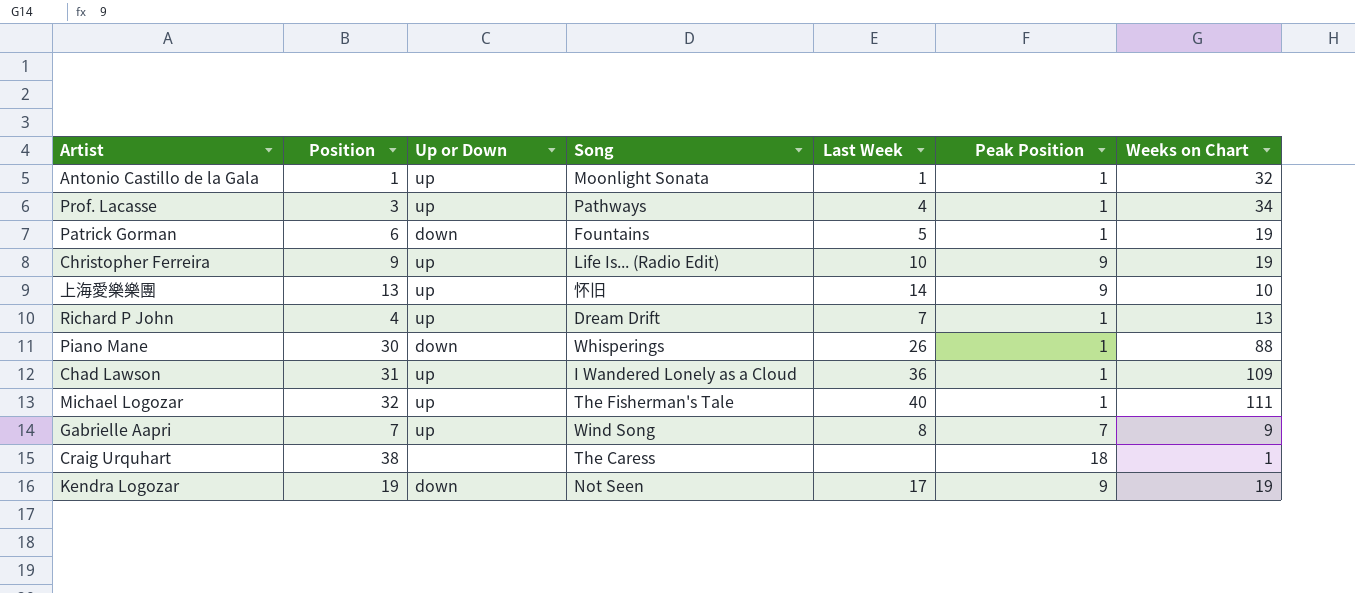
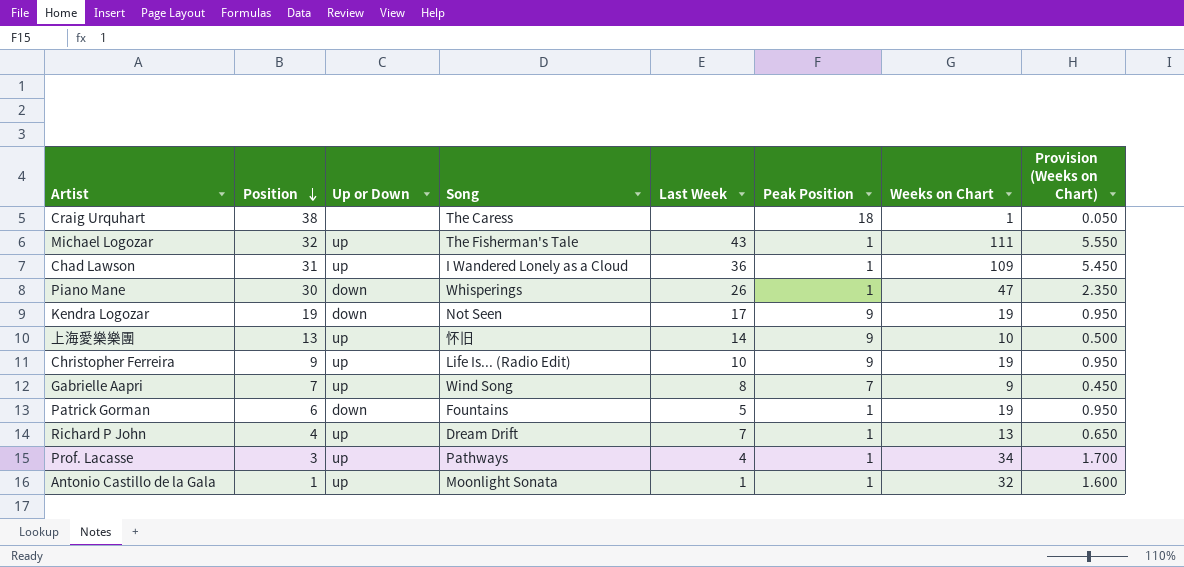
row order: none -> Position descending
column Provision (Weeks on Chart) | formula: none -> [Weeks on Chart] * 0.05
Michael Logozar | Last Week: 40 -> 43
Piano Mane | Weeks on Chart: 88 -> 47

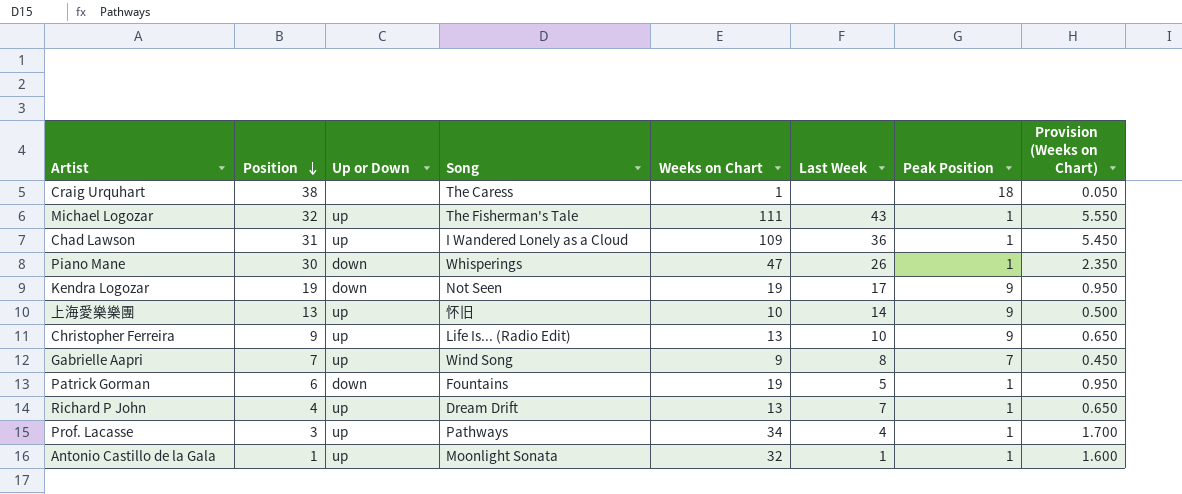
column Weeks on Chart | position: 7 -> 5
Christopher Ferreira | Weeks on Chart: 19 -> 13
Christopher Ferreira | Provision (Weeks on Chart): 0.950 -> 0.650

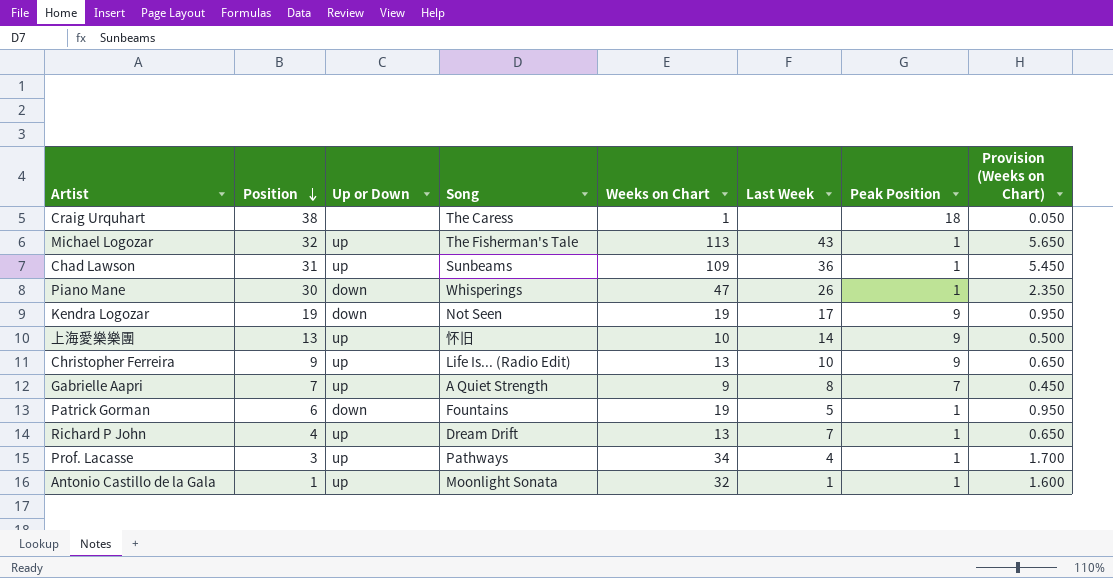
Michael Logozar | Weeks on Chart: 111 -> 113
Michael Logozar | Provision (Weeks on Chart): 5.550 -> 5.650
Chad Lawson | Song: I Wandered Lonely as a Cloud -> Sunbeams
Gabrielle Aapri | Song: Wind Song -> A Quiet Strength

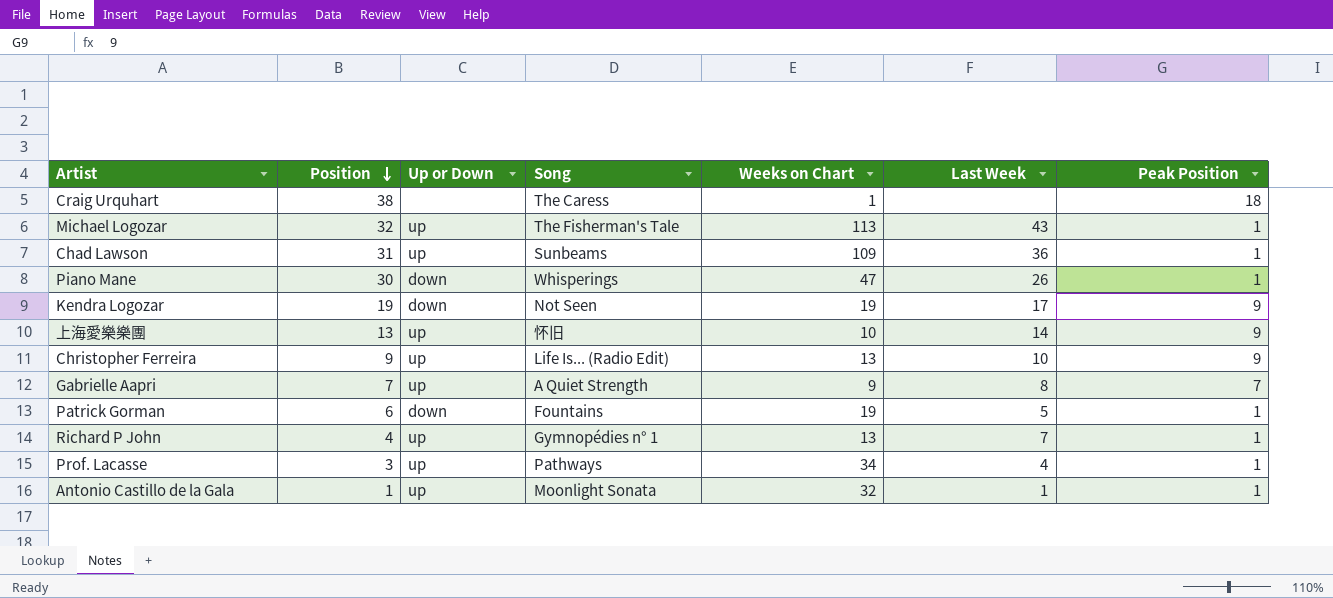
column Provision (Weeks on Chart) | formula: [Weeks on Chart] * 0.05 -> none
Richard P John | Song: Dream Drift -> Gymnopédies n° 1

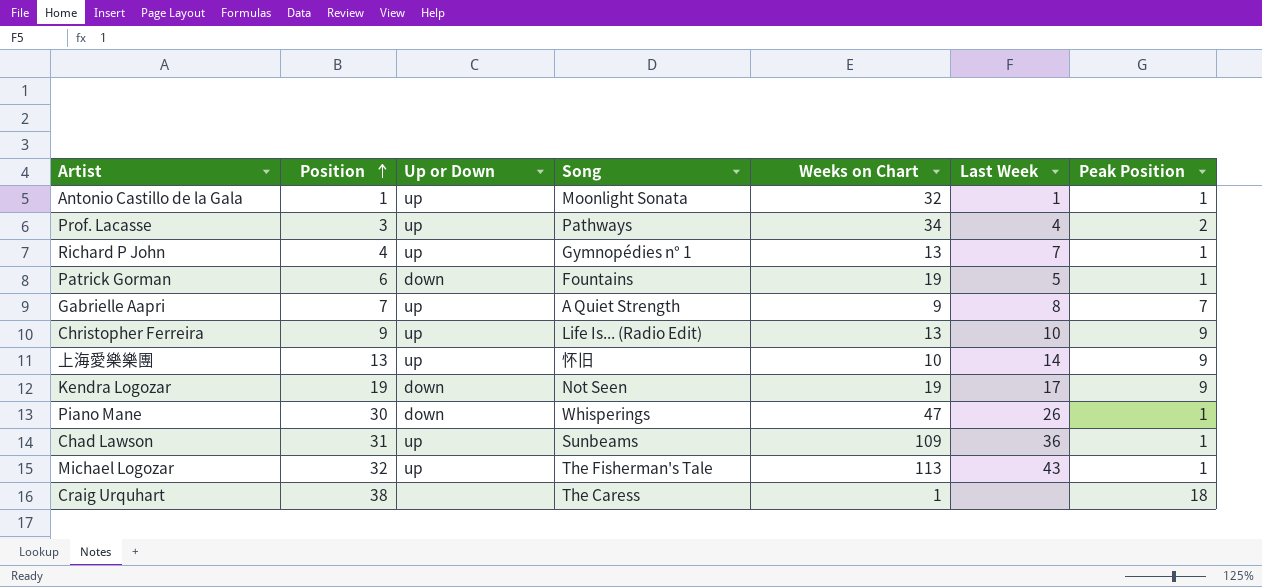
row order: Position descending -> Position ascending
Prof. Lacasse | Peak Position: 1 -> 2

